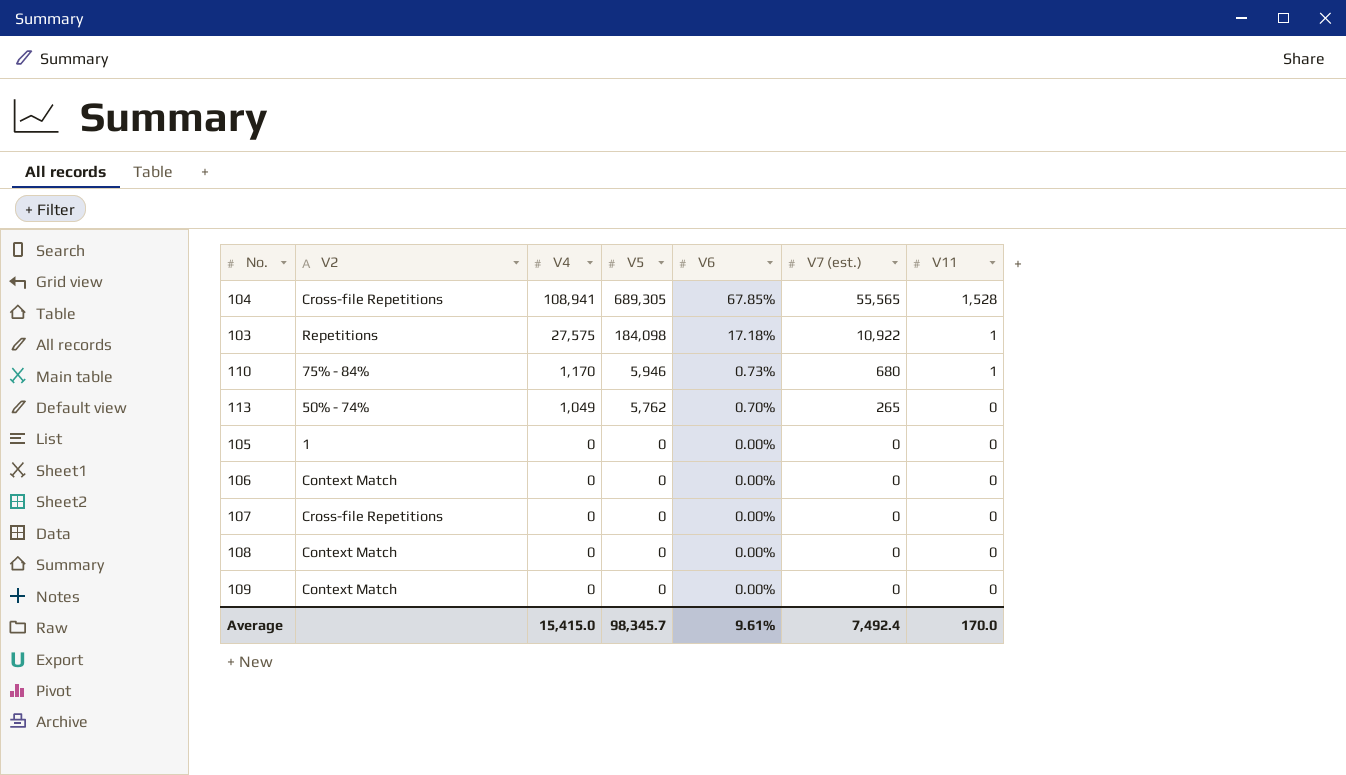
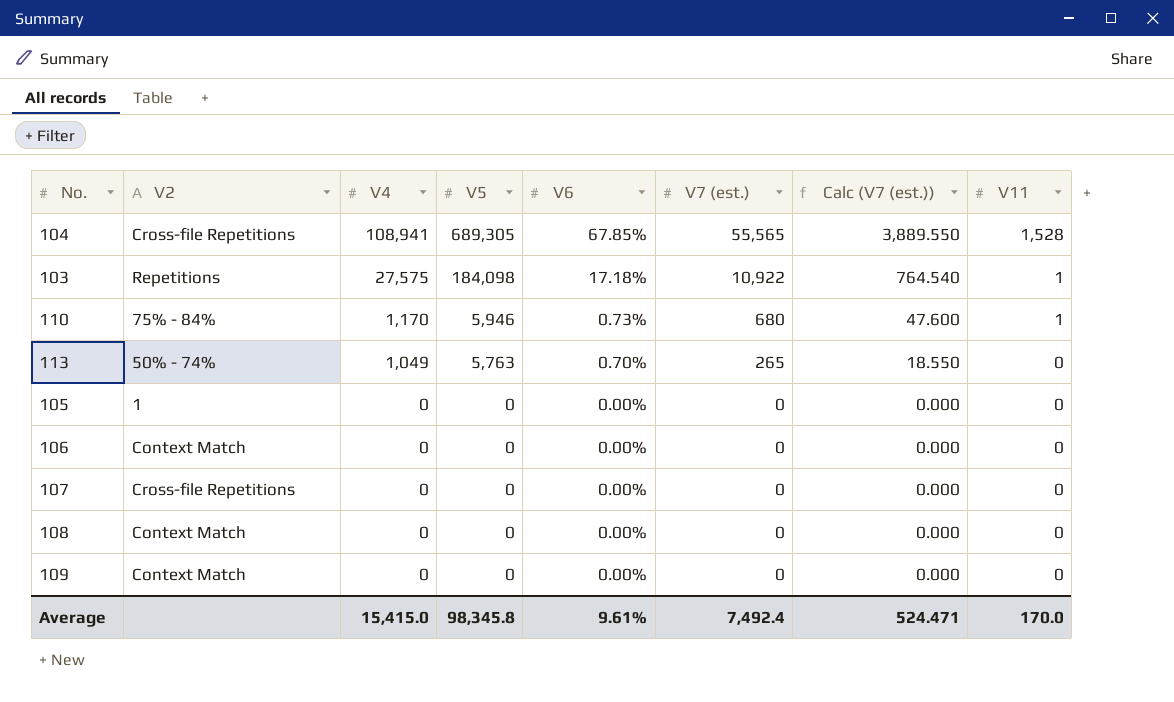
column Calc (V7 (est.)) | formula: none -> [V7 (est.)] * 0.07
113 | V5: 5,762 -> 5,763
Average | V5: 98,345.7 -> 98,345.8

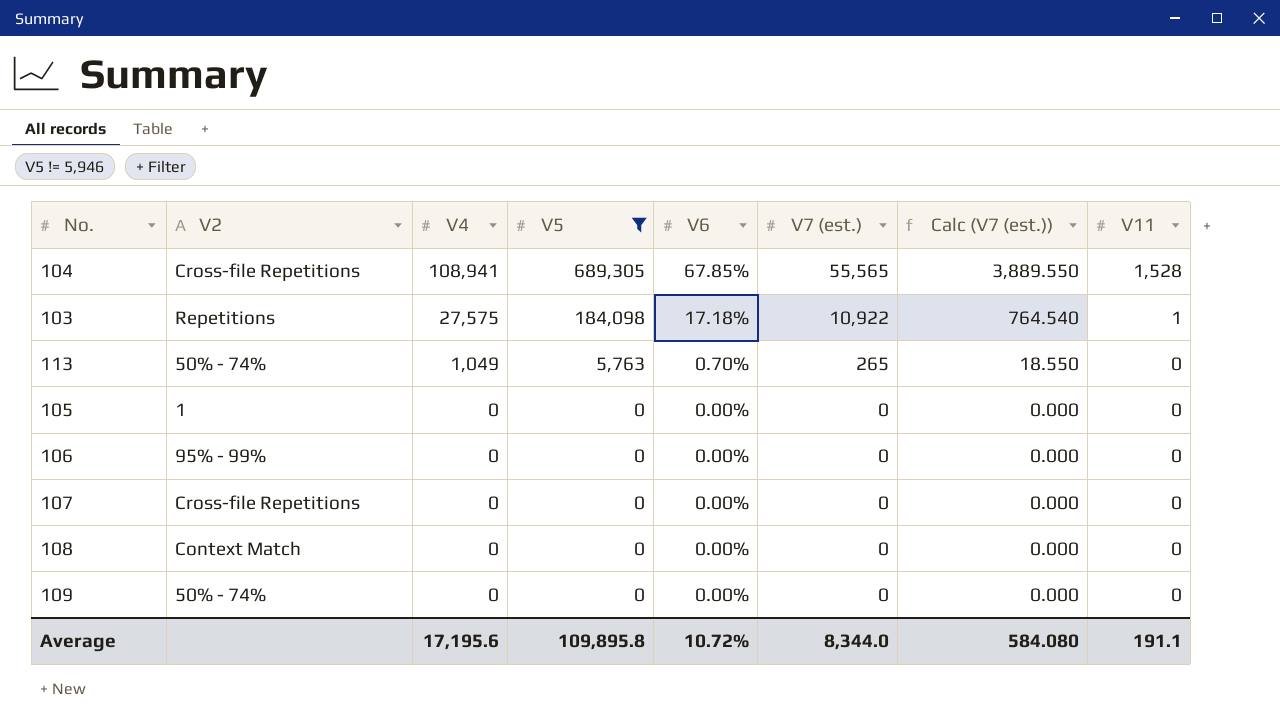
filter: none -> V5 != 5,946
106 | V2: Context Match -> 95% - 99%
109 | V2: Context Match -> 50% - 74%
Average | V4: 15,415.0 -> 17,195.6
Average | V5: 98,345.8 -> 109,895.8
Average | V6: 9.61% -> 10.72%
Average | V7 (est.): 7,492.4 -> 8,344.0
Average | Calc (V7 (est.)): 524.471 -> 584.080
Average | V11: 170.0 -> 191.1

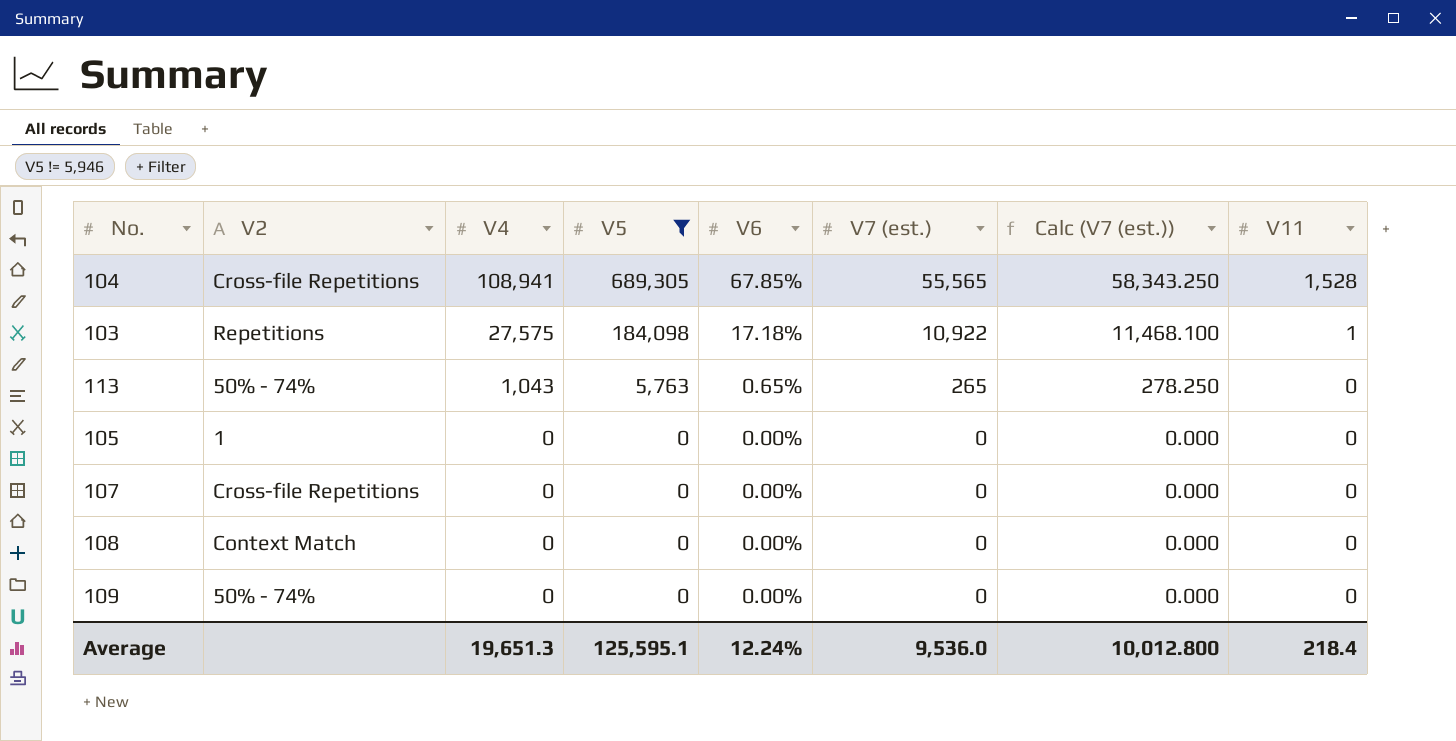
column Calc (V7 (est.)) | formula: [V7 (est.)] * 0.07 -> [V7 (est.)] * 1.05
row 106: 95% - 99% | 0 | 0 | 0.00% | 0 | 0.000 | 0 -> none
113 | V4: 1,049 -> 1,043
113 | V6: 0.70% -> 0.65%
Average | V4: 17,195.6 -> 19,651.3
Average | V5: 109,895.8 -> 125,595.1
Average | V6: 10.72% -> 12.24%
Average | V7 (est.): 8,344.0 -> 9,536.0
Average | Calc (V7 (est.)): 584.080 -> 10,012.800
Average | V11: 191.1 -> 218.4

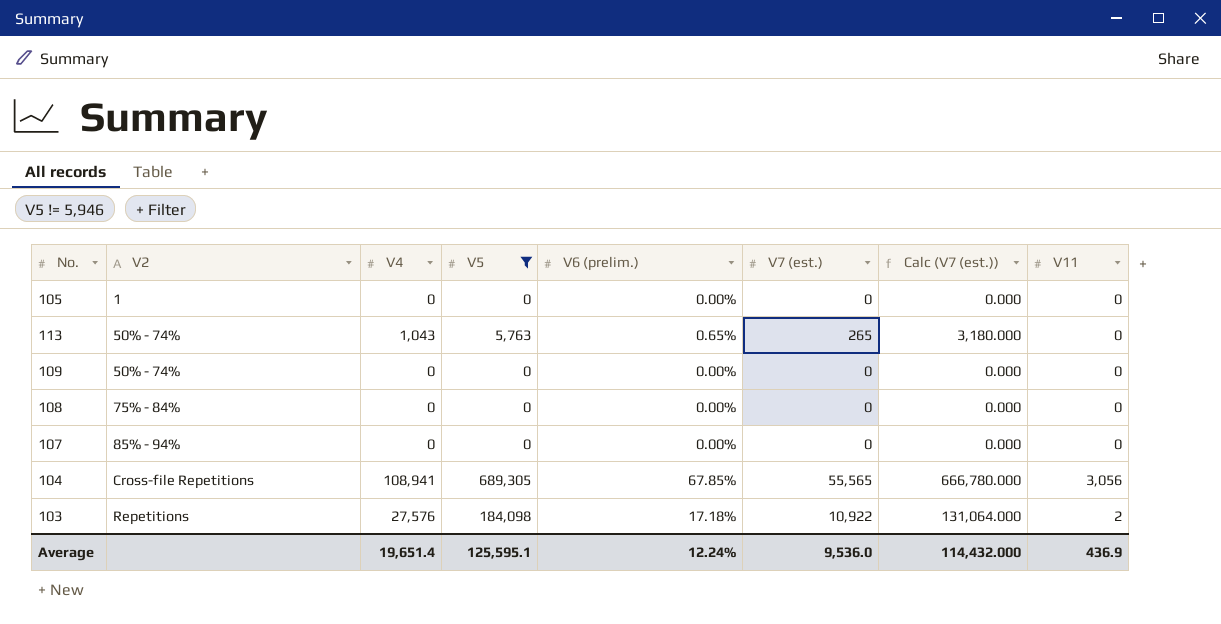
row order: V4 descending -> V2 ascending
column name: V6 -> V6 (prelim.)
column Calc (V7 (est.)) | formula: [V7 (est.)] * 1.05 -> [V7 (est.)] * 12
108 | V2: Context Match -> 75% - 84%
107 | V2: Cross-file Repetitions -> 85% - 94%
104 | V11: 1,528 -> 3,056
103 | V4: 27,575 -> 27,576
103 | V11: 1 -> 2
Average | V4: 19,651.3 -> 19,651.4
Average | Calc (V7 (est.)): 10,012.800 -> 114,432.000
Average | V11: 218.4 -> 436.9

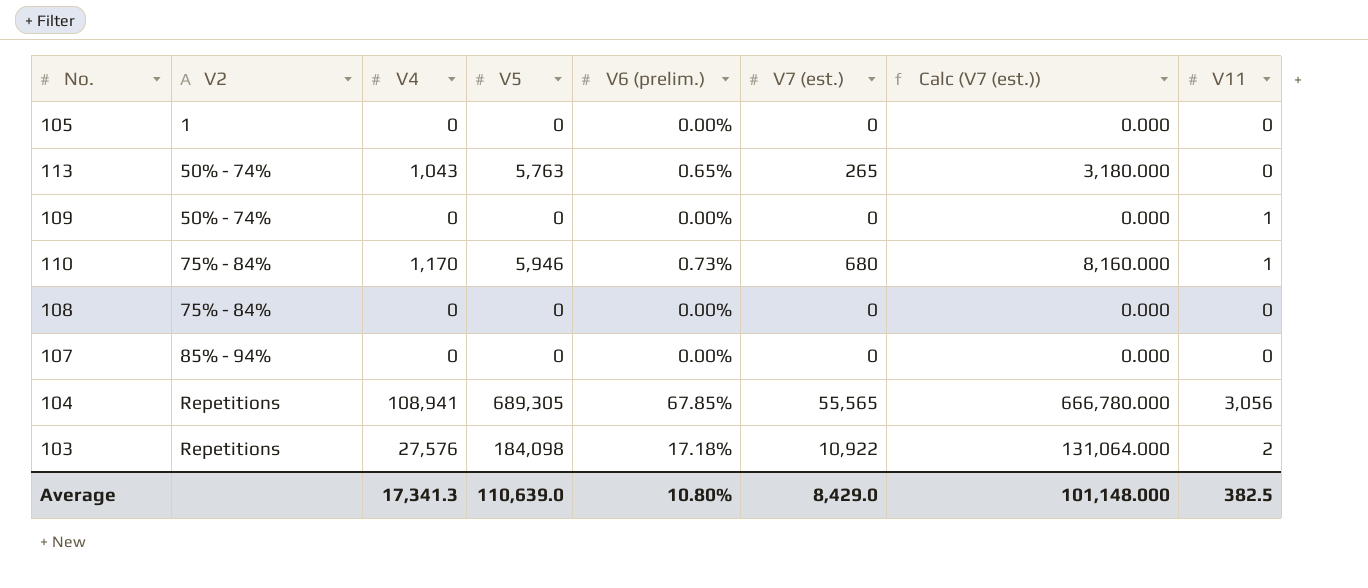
filter: V5 != 5,946 -> none
109 | V11: 0 -> 1
104 | V2: Cross-file Repetitions -> Repetitions
Average | V4: 19,651.4 -> 17,341.3
Average | V5: 125,595.1 -> 110,639.0
Average | V6 (prelim.): 12.24% -> 10.80%
Average | V7 (est.): 9,536.0 -> 8,429.0
Average | Calc (V7 (est.)): 114,432.000 -> 101,148.000
Average | V11: 436.9 -> 382.5

